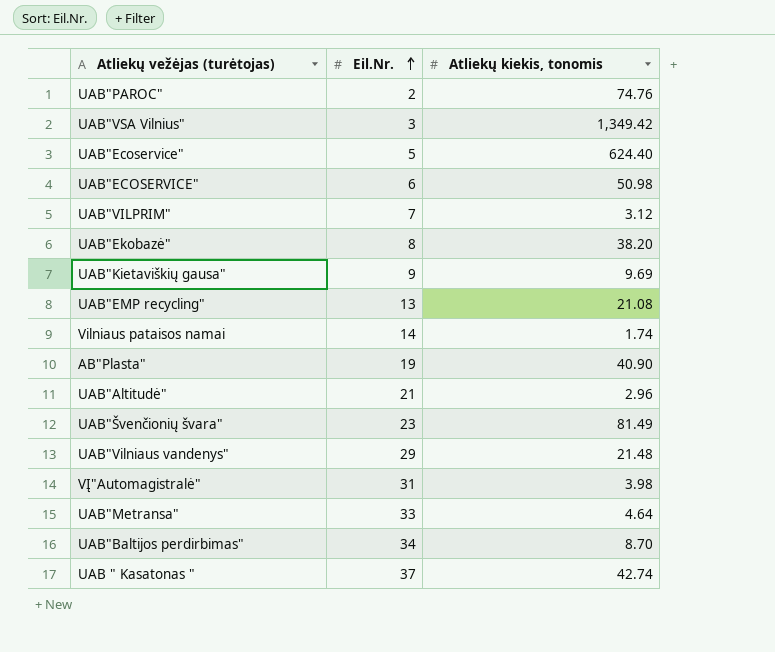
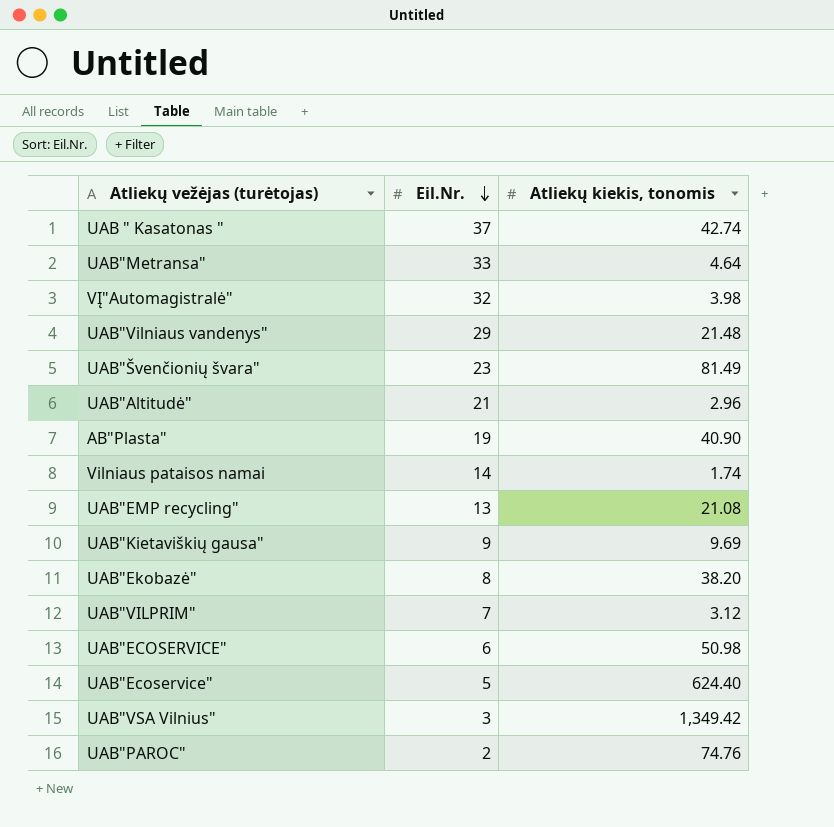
row order: Eil.Nr. ascending -> Eil.Nr. descending
row UAB"Baltijos perdirbimas": 34 | 8.70 -> none
VĮ"Automagistralė" | Eil.Nr.: 31 -> 32

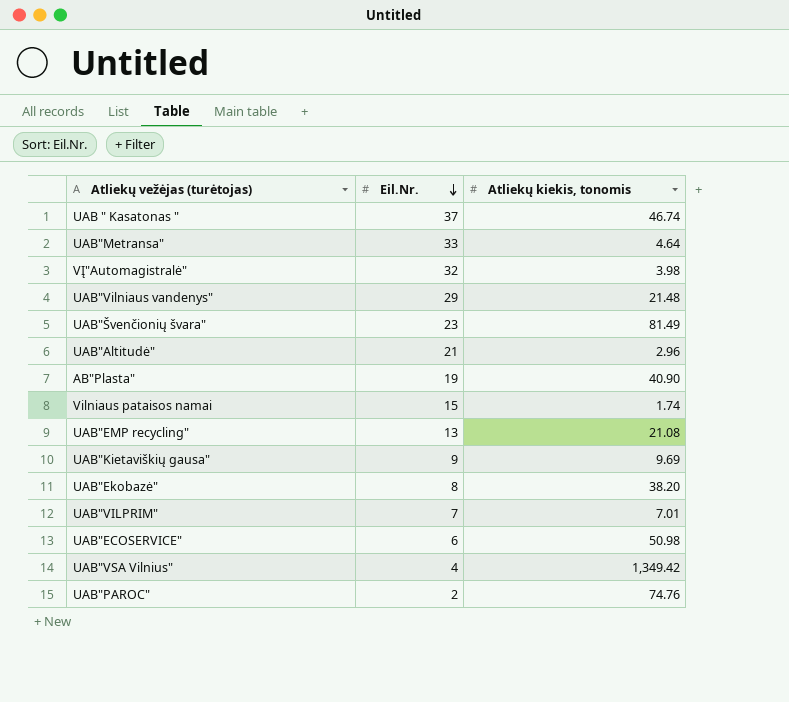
row UAB"Ecoservice": 5 | 624.40 -> none
UAB " Kasatonas " | Atliekų kiekis, tonomis: 42.74 -> 46.74
Vilniaus pataisos namai | Eil.Nr.: 14 -> 15
UAB"VILPRIM" | Atliekų kiekis, tonomis: 3.12 -> 7.01
UAB"VSA Vilnius" | Eil.Nr.: 3 -> 4

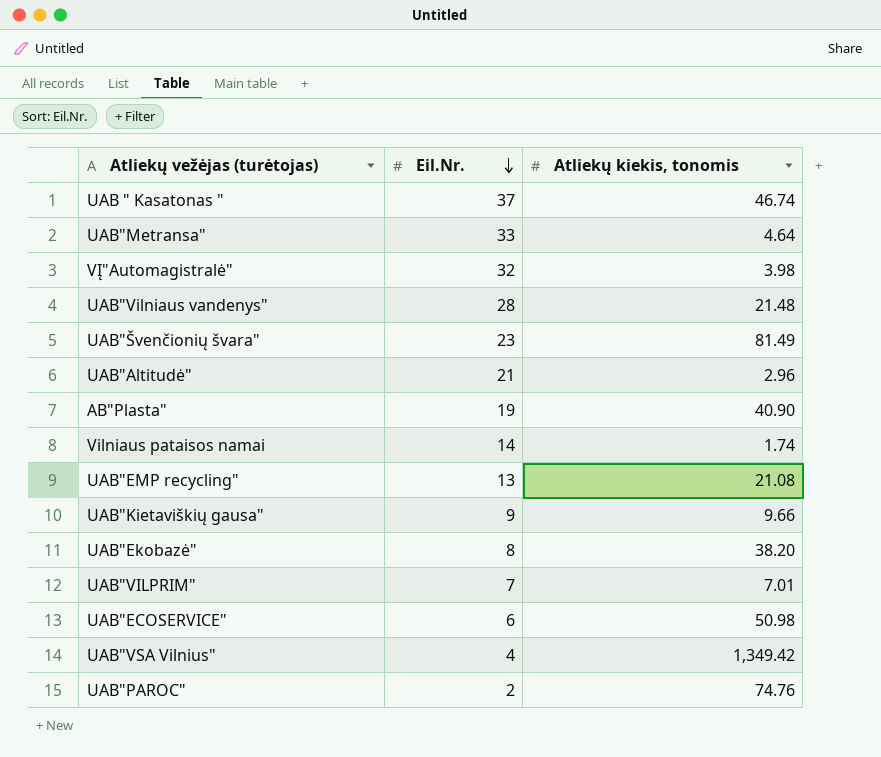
UAB"Vilniaus vandenys" | Eil.Nr.: 29 -> 28
Vilniaus pataisos namai | Eil.Nr.: 15 -> 14
UAB"Kietaviškių gausa" | Atliekų kiekis, tonomis: 9.69 -> 9.66

